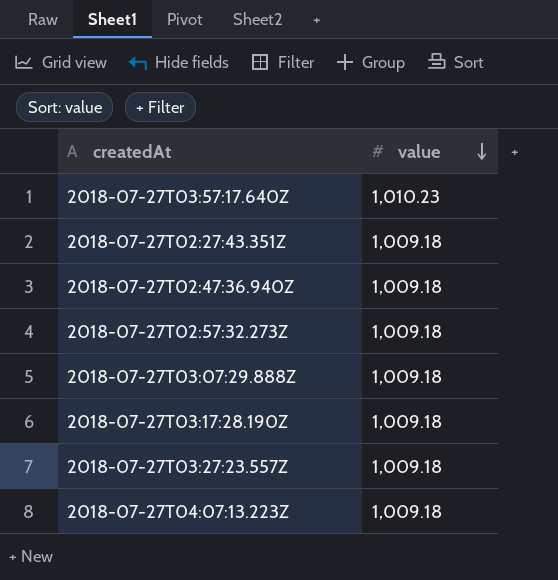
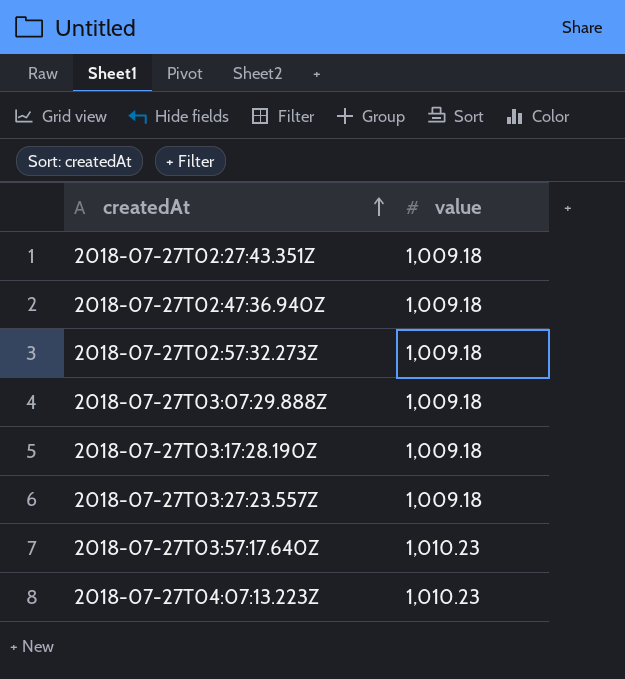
row order: value descending -> createdAt ascending
2018-07-27T04:07:13.223Z | value: 1,009.18 -> 1,010.23

